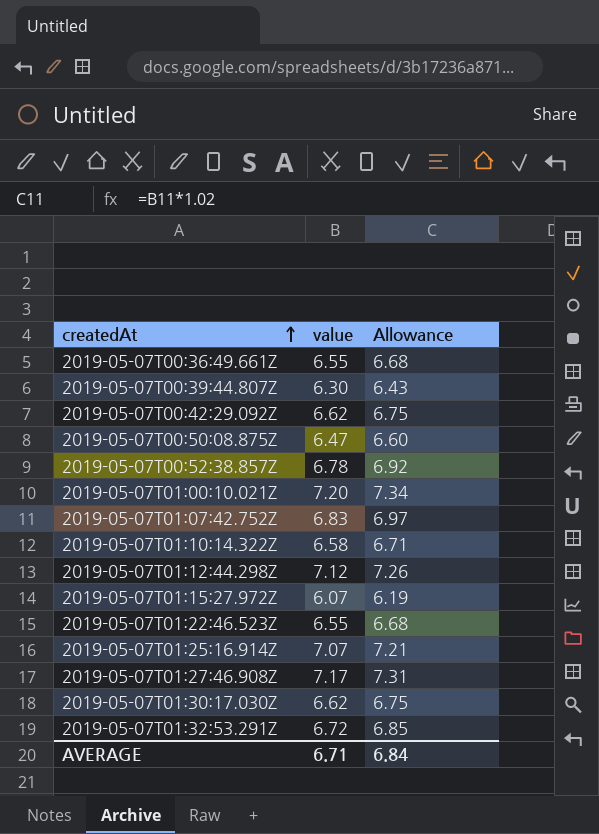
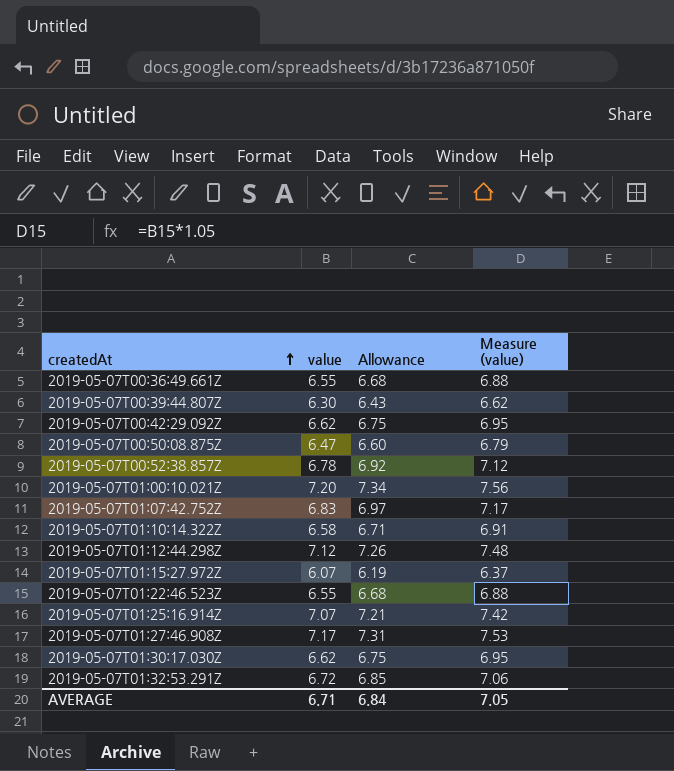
column Measure (value) | formula: none -> [value] * 1.05

